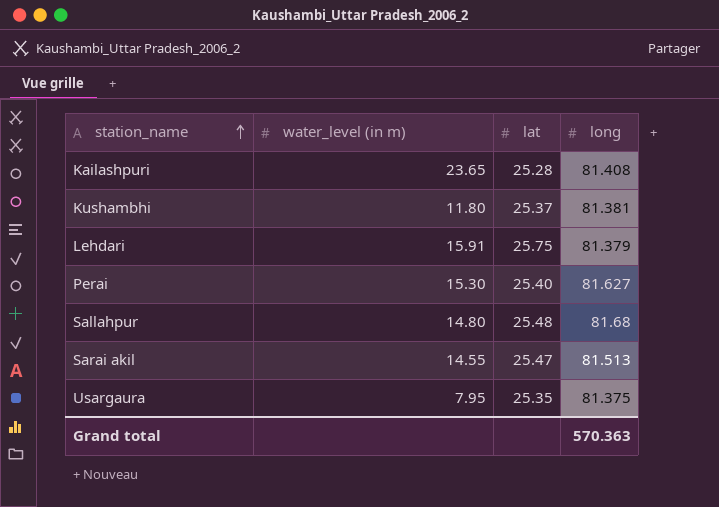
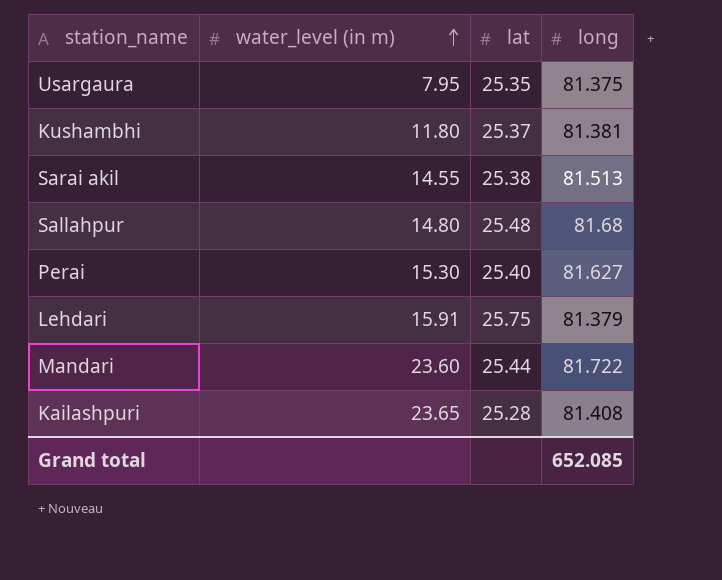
row order: station_name ascending -> water_level (in m) ascending
Sarai akil | lat: 25.47 -> 25.38
row Mandari: none -> 23.60 | 25.44 | 81.722
Grand total | long: 570.363 -> 652.085

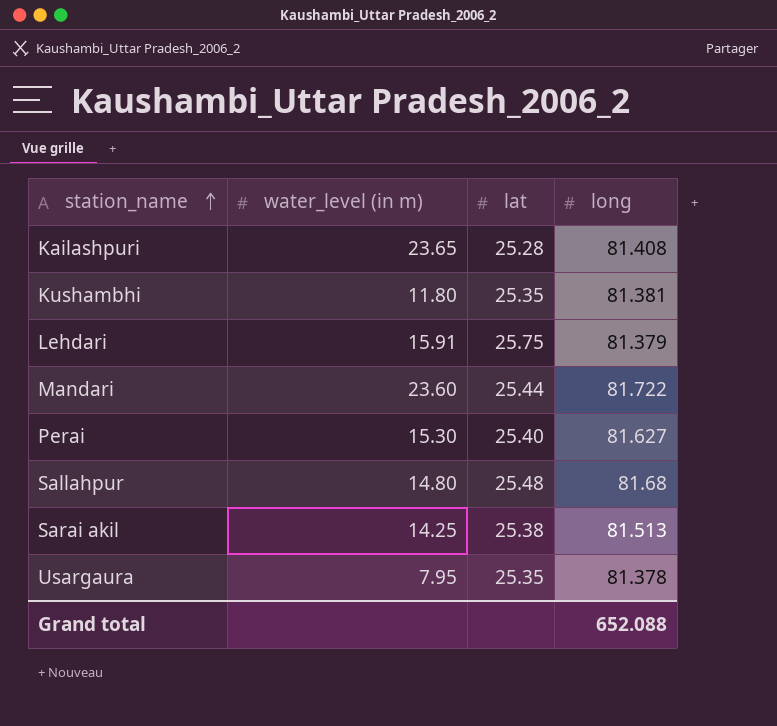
row order: water_level (in m) ascending -> station_name ascending
Kushambhi | lat: 25.37 -> 25.35
Sarai akil | water_level (in m): 14.55 -> 14.25
Usargaura | long: 81.375 -> 81.378
Grand total | long: 652.085 -> 652.088

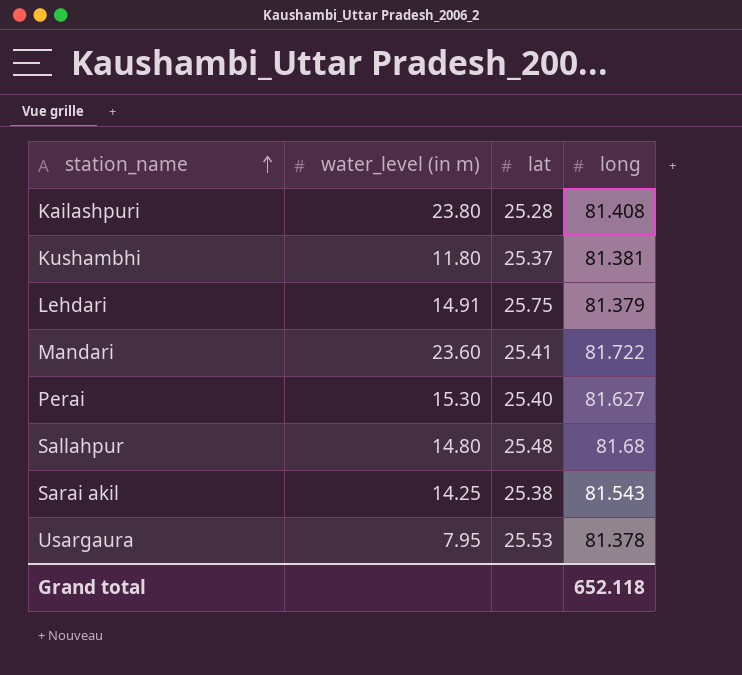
Kailashpuri | water_level (in m): 23.65 -> 23.80
Kushambhi | lat: 25.35 -> 25.37
Lehdari | water_level (in m): 15.91 -> 14.91
Mandari | lat: 25.44 -> 25.41
Sarai akil | long: 81.513 -> 81.543
Usargaura | lat: 25.35 -> 25.53
Grand total | long: 652.088 -> 652.118

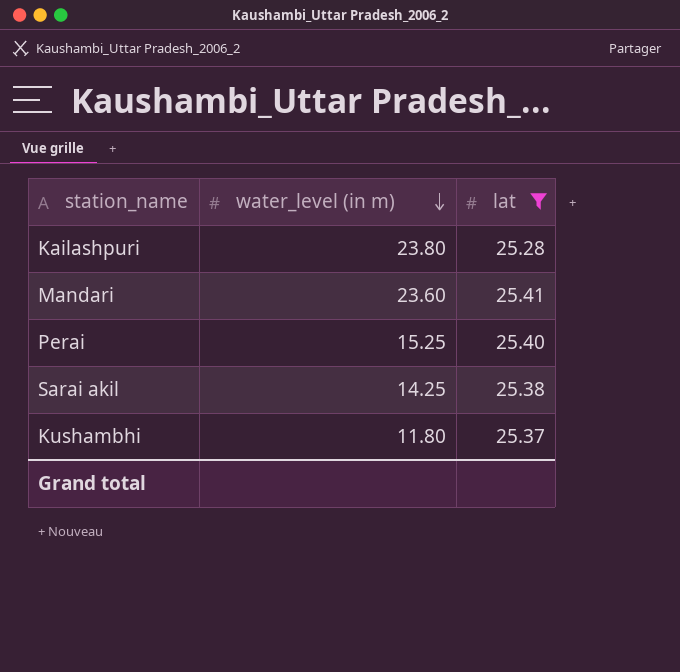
filter: none -> lat <= 25.41
row order: station_name ascending -> water_level (in m) descending
column long | position: 4 -> none
Perai | water_level (in m): 15.30 -> 15.25

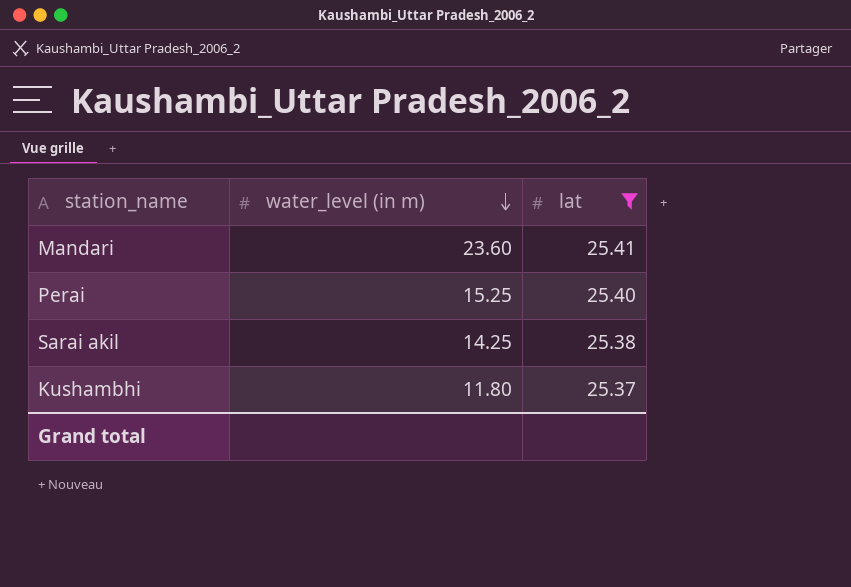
row Kailashpuri: 23.80 | 25.28 -> none

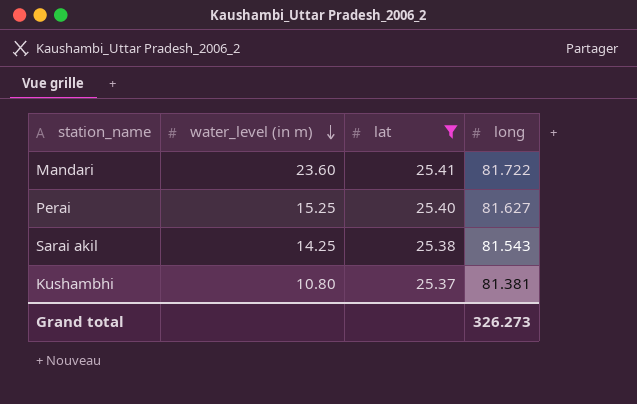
column long | position: none -> 4
Kushambhi | water_level (in m): 11.80 -> 10.80

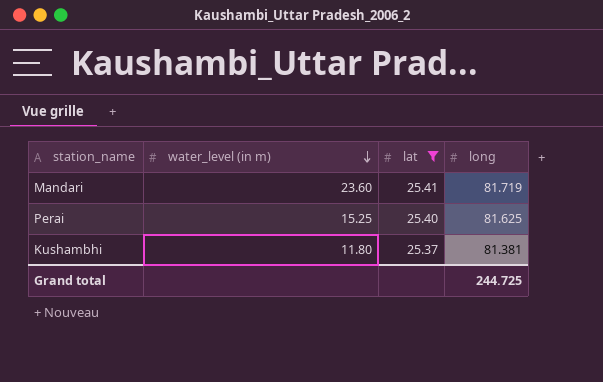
row Sarai akil: 14.25 | 25.38 | 81.543 -> none
Mandari | long: 81.722 -> 81.719
Perai | long: 81.627 -> 81.625
Kushambhi | water_level (in m): 10.80 -> 11.80
Grand total | long: 326.273 -> 244.725

